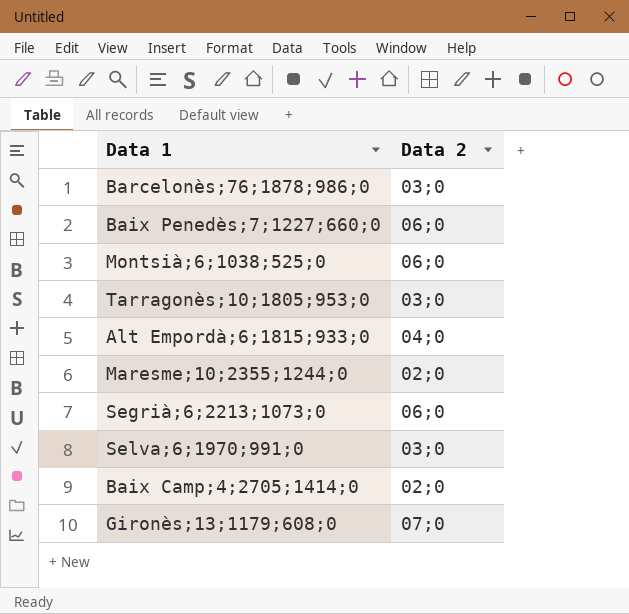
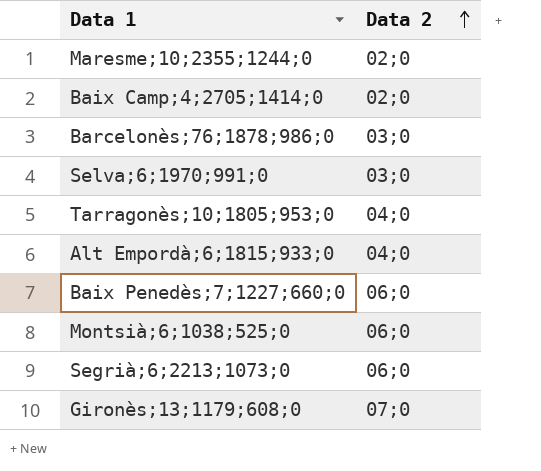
row order: none -> Data 2 ascending
Tarragonès;10;1805;953;0 | Data 2: 03;0 -> 04;0

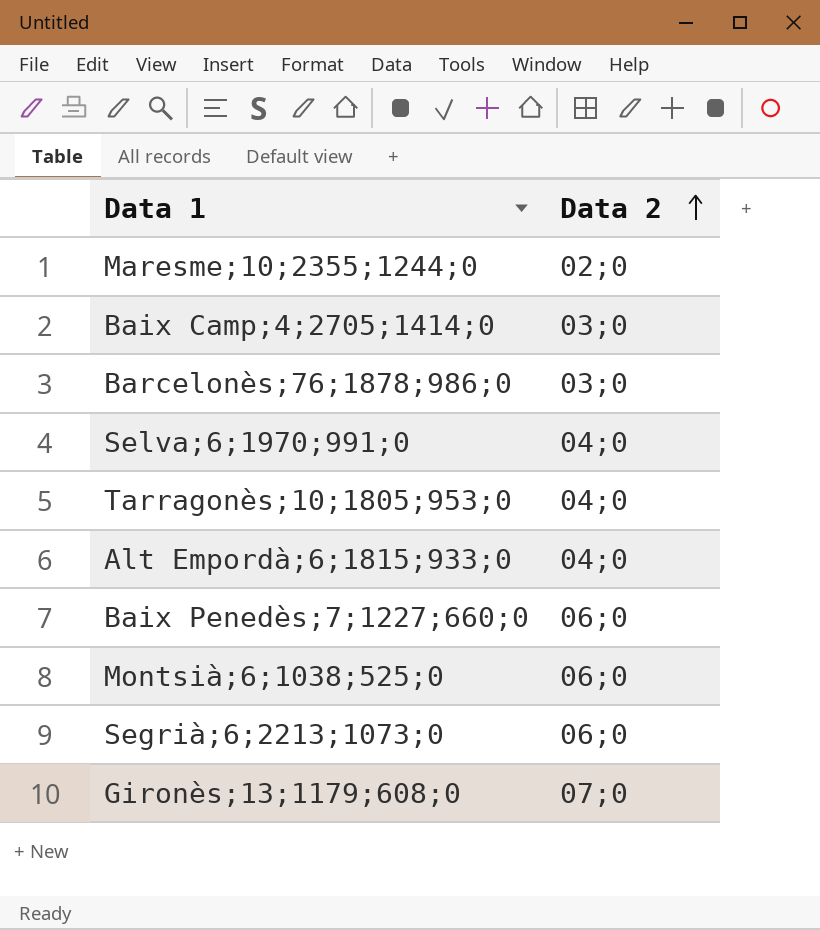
Baix Camp;4;2705;1414;0 | Data 2: 02;0 -> 03;0
Selva;6;1970;991;0 | Data 2: 03;0 -> 04;0

